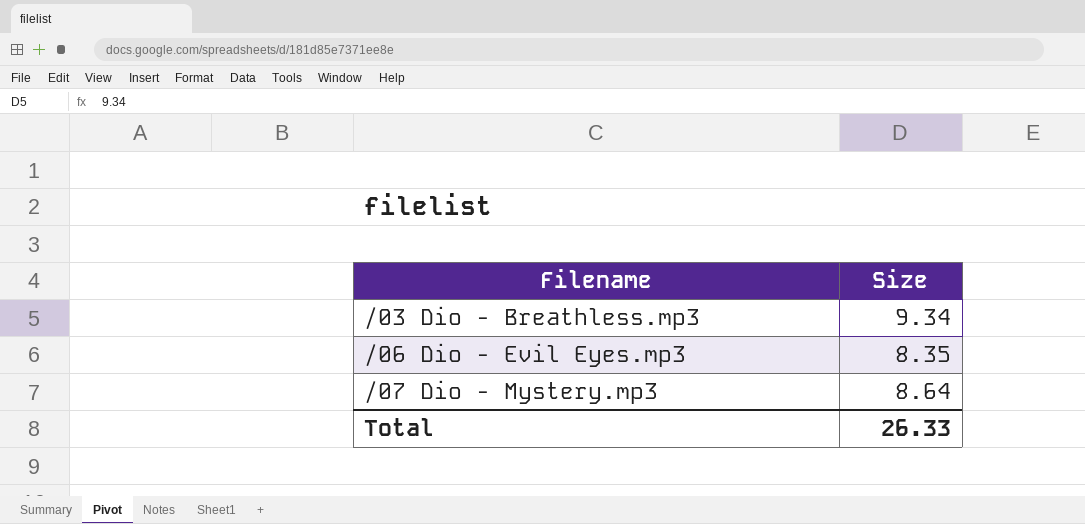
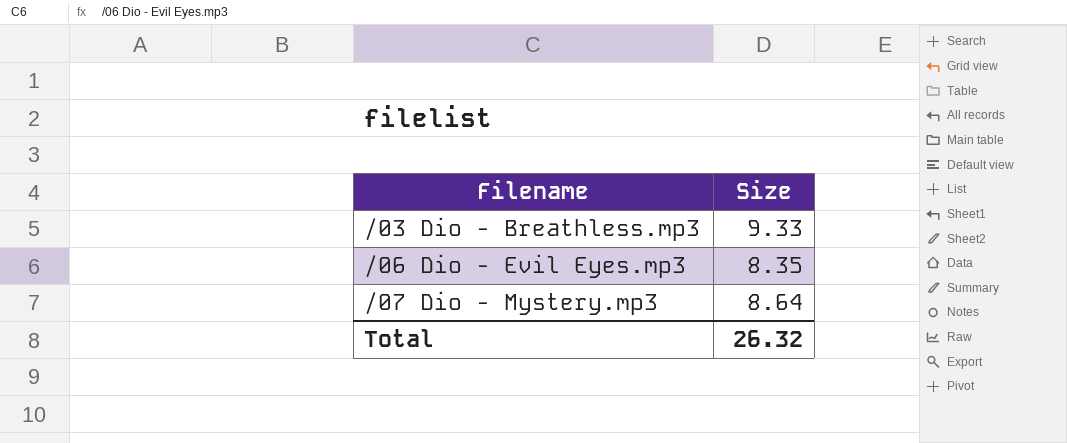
/03 Dio - Breathless.mp3 | Size: 9.34 -> 9.33
Total | Size: 26.33 -> 26.32

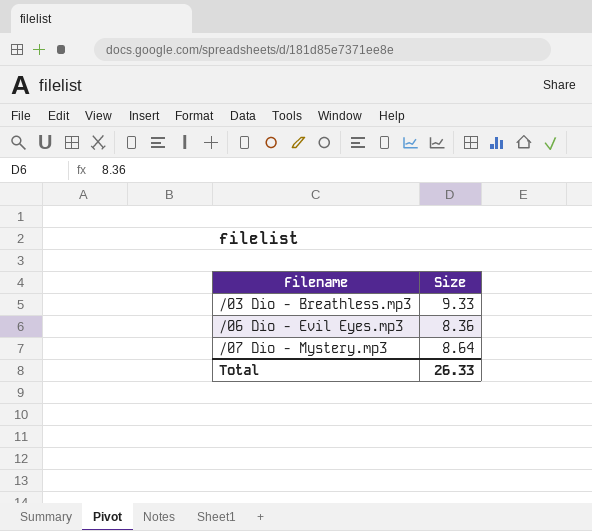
/06 Dio - Evil Eyes.mp3 | Size: 8.35 -> 8.36
Total | Size: 26.32 -> 26.33

